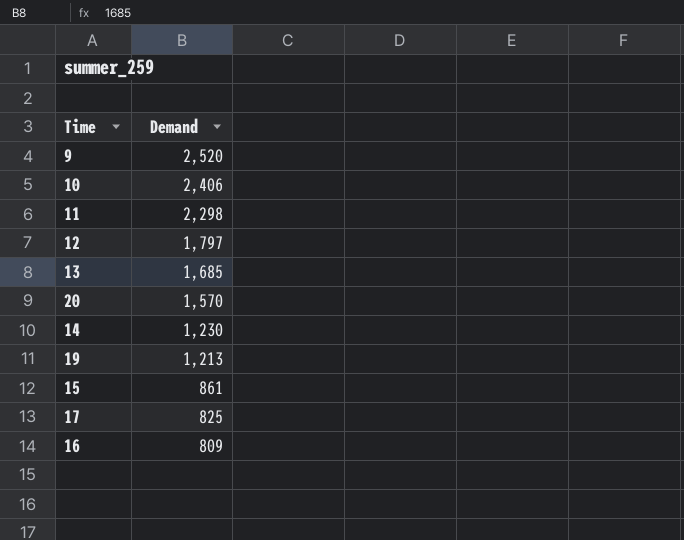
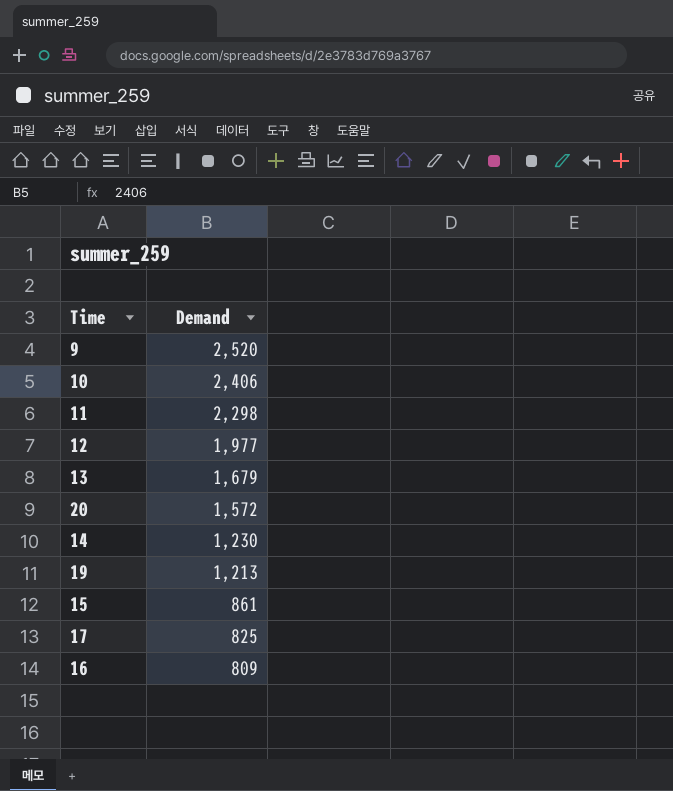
12 | Demand: 1,797 -> 1,977
13 | Demand: 1,685 -> 1,679
20 | Demand: 1,570 -> 1,572

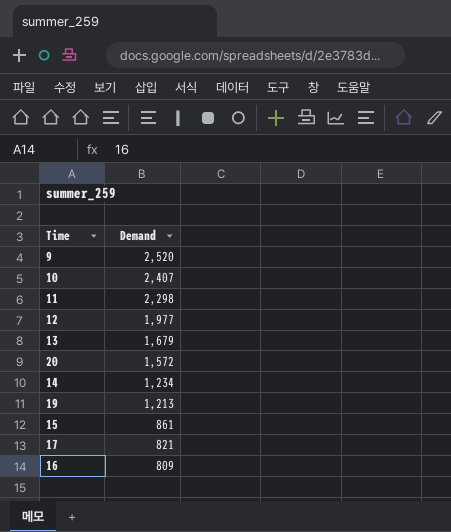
10 | Demand: 2,406 -> 2,407
14 | Demand: 1,230 -> 1,234
17 | Demand: 825 -> 821

